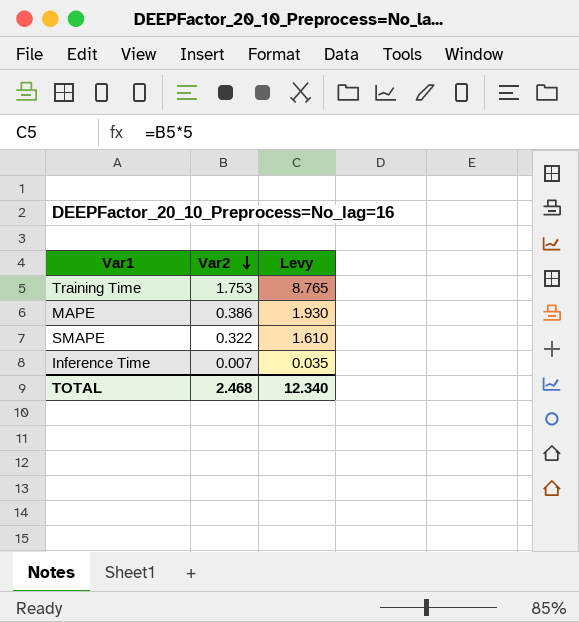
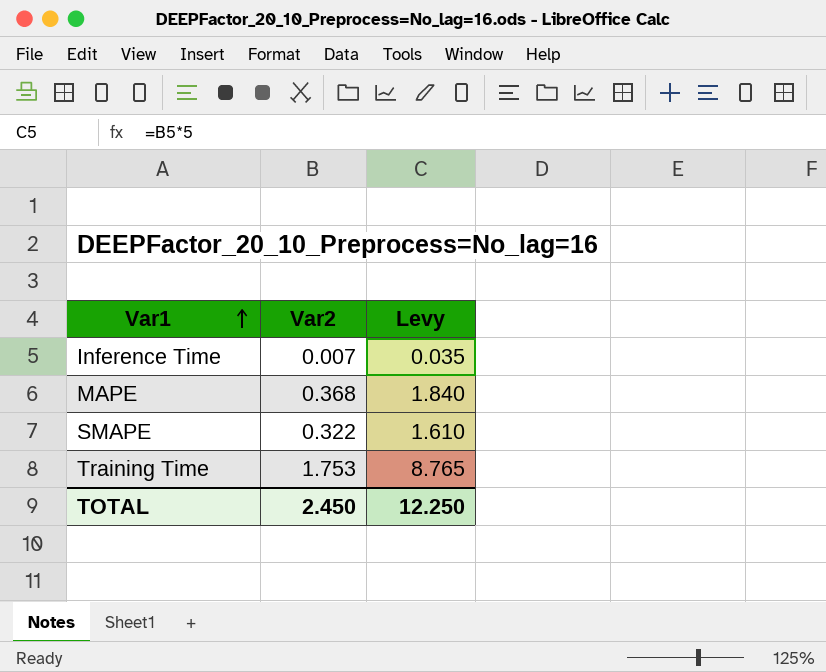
row order: Var2 descending -> Var1 ascending
MAPE | Var2: 0.386 -> 0.368
MAPE | Levy: 1.930 -> 1.840
TOTAL | Var2: 2.468 -> 2.450
TOTAL | Levy: 12.340 -> 12.250

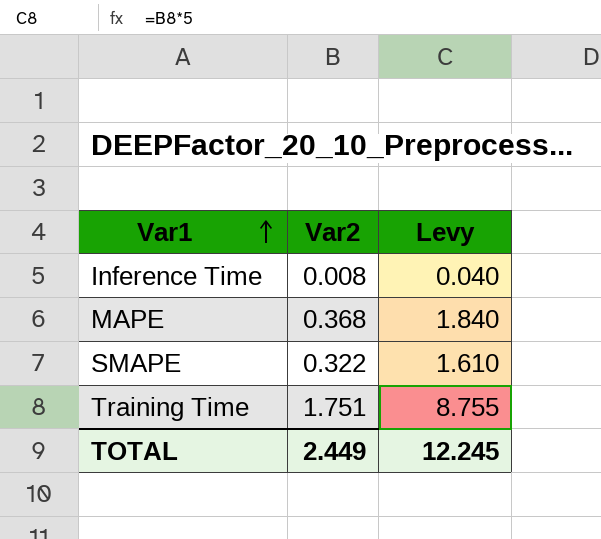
Inference Time | Var2: 0.007 -> 0.008
Inference Time | Levy: 0.035 -> 0.040
Training Time | Var2: 1.753 -> 1.751
Training Time | Levy: 8.765 -> 8.755
TOTAL | Var2: 2.450 -> 2.449
TOTAL | Levy: 12.250 -> 12.245

